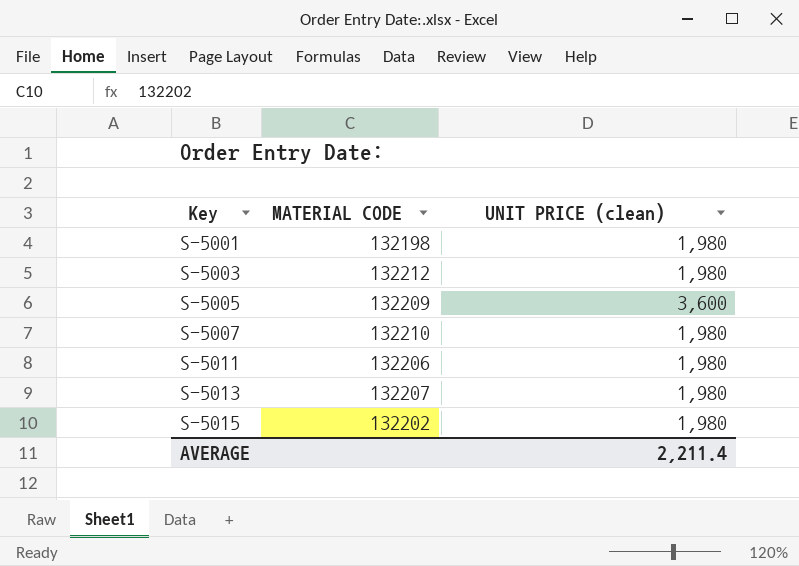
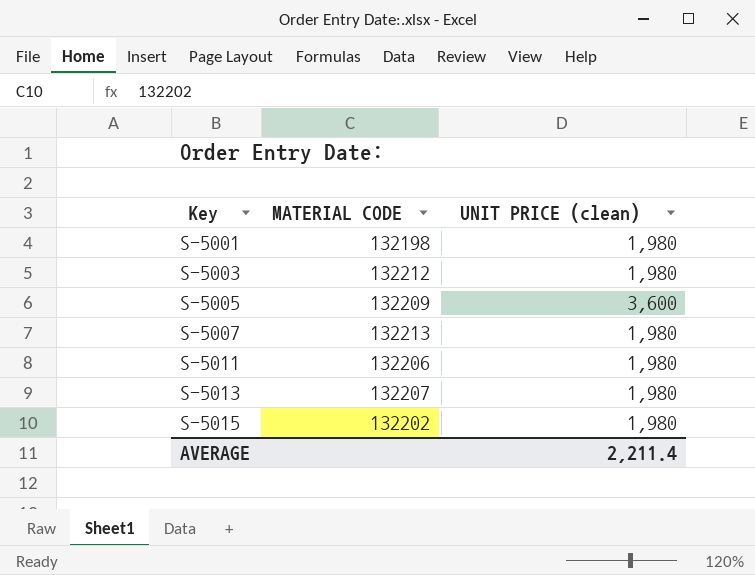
S-5007 | MATERIAL CODE: 132210 -> 132213

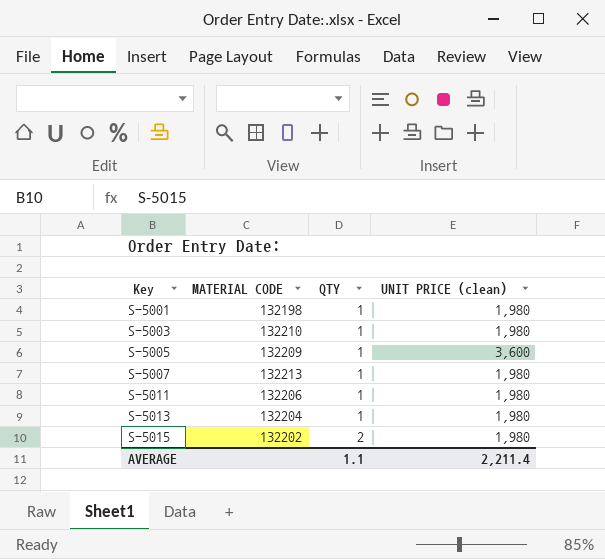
column QTY | position: none -> 3
S-5003 | MATERIAL CODE: 132212 -> 132210
S-5013 | MATERIAL CODE: 132207 -> 132204

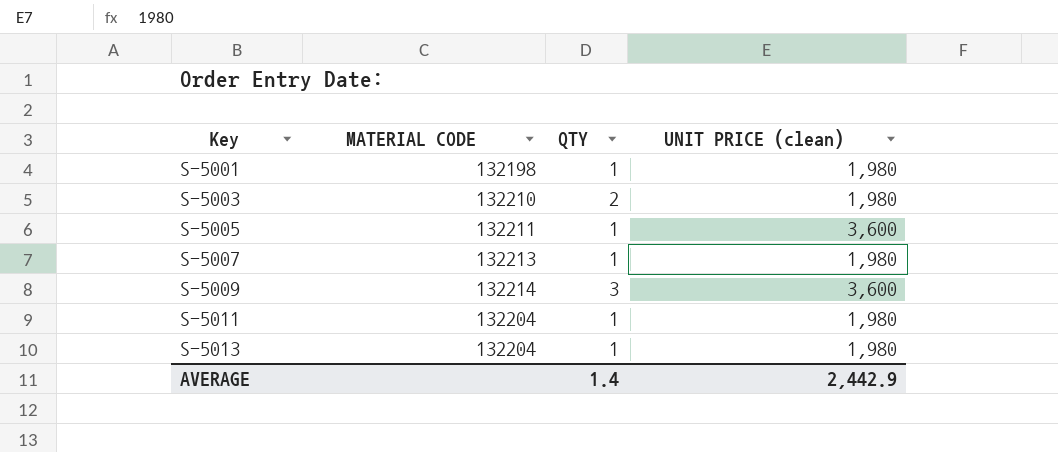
row S-5015: 132202 | 2 | 1,980 -> none
S-5003 | QTY: 1 -> 2
S-5005 | MATERIAL CODE: 132209 -> 132211
row S-5009: none -> 132214 | 3 | 3,600
S-5011 | MATERIAL CODE: 132206 -> 132204
AVERAGE | QTY: 1.1 -> 1.4
AVERAGE | UNIT PRICE (clean): 2,211.4 -> 2,442.9

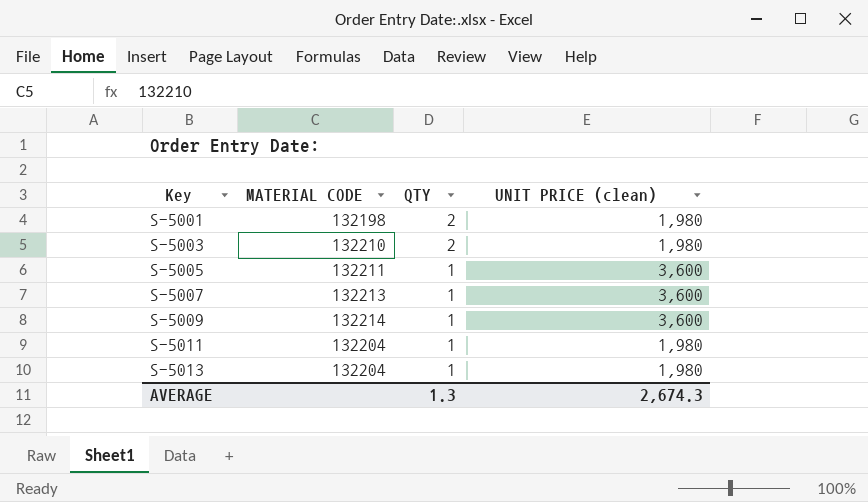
S-5001 | QTY: 1 -> 2
S-5007 | UNIT PRICE (clean): 1,980 -> 3,600
S-5009 | QTY: 3 -> 1
AVERAGE | QTY: 1.4 -> 1.3
AVERAGE | UNIT PRICE (clean): 2,442.9 -> 2,674.3

